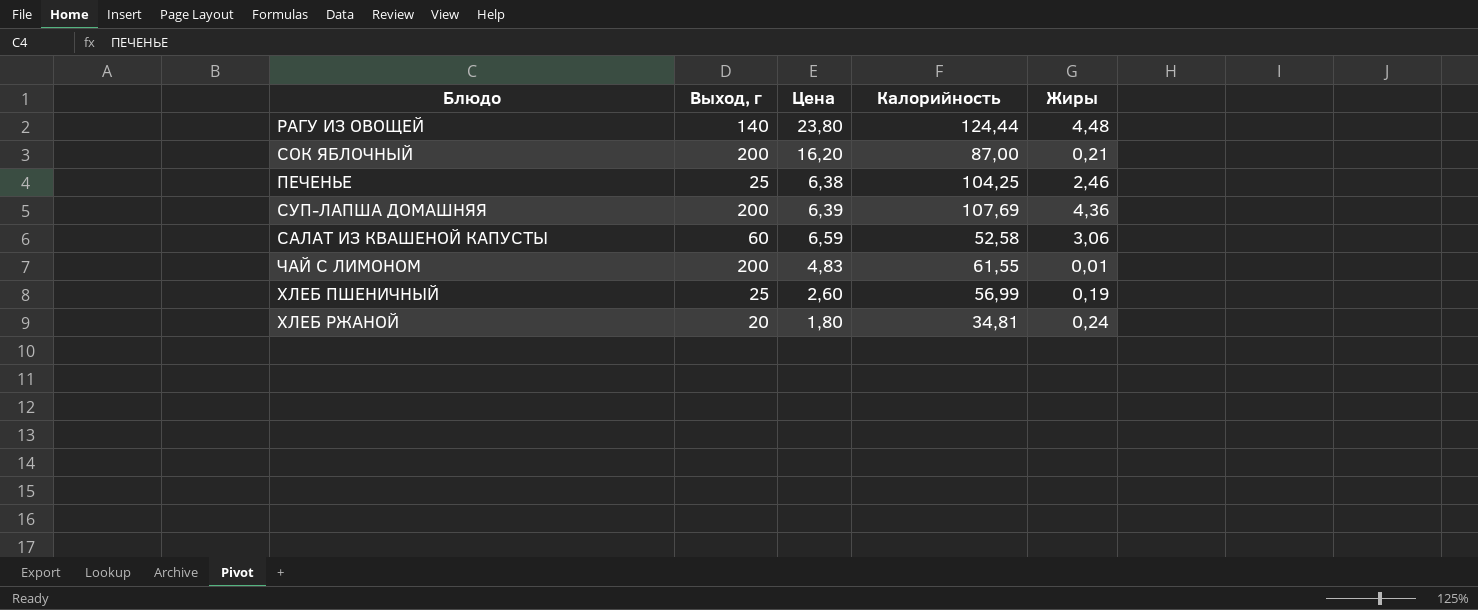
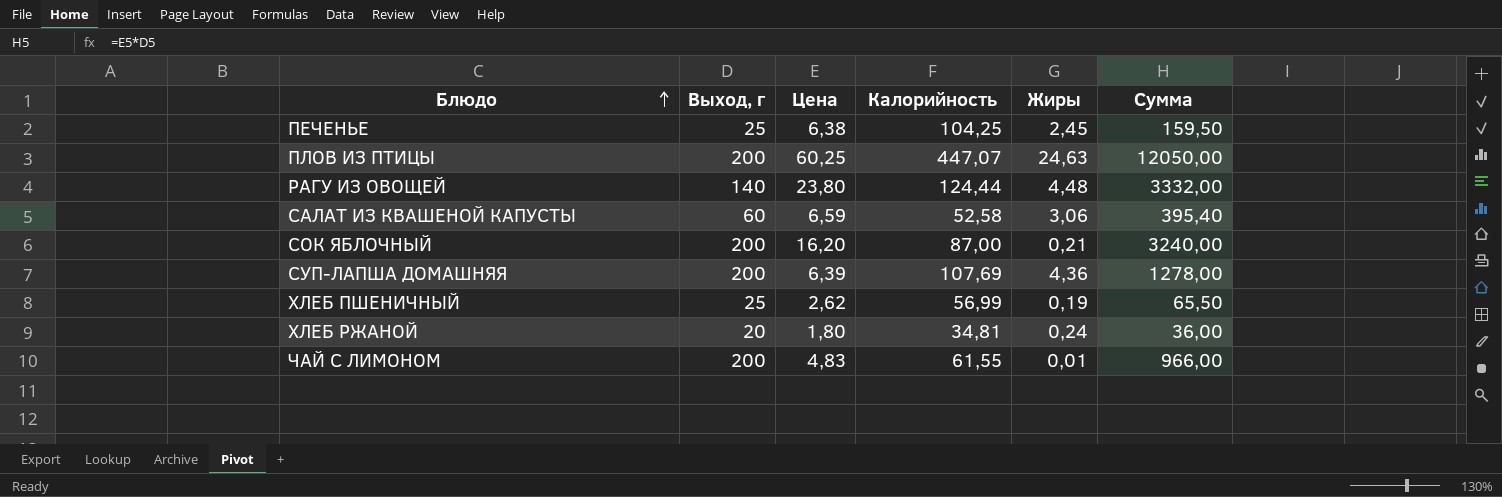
row order: none -> Блюдо ascending
column Сумма | formula: none -> [Выход, г] * [Цена]
ПЕЧЕНЬЕ | Жиры: 2,46 -> 2,45
row ПЛОВ ИЗ ПТИЦЫ: none -> 200 | 60,25 | 447,07 | 24,63 | 12050,00
ХЛЕБ ПШЕНИЧНЫЙ | Цена: 2,60 -> 2,62

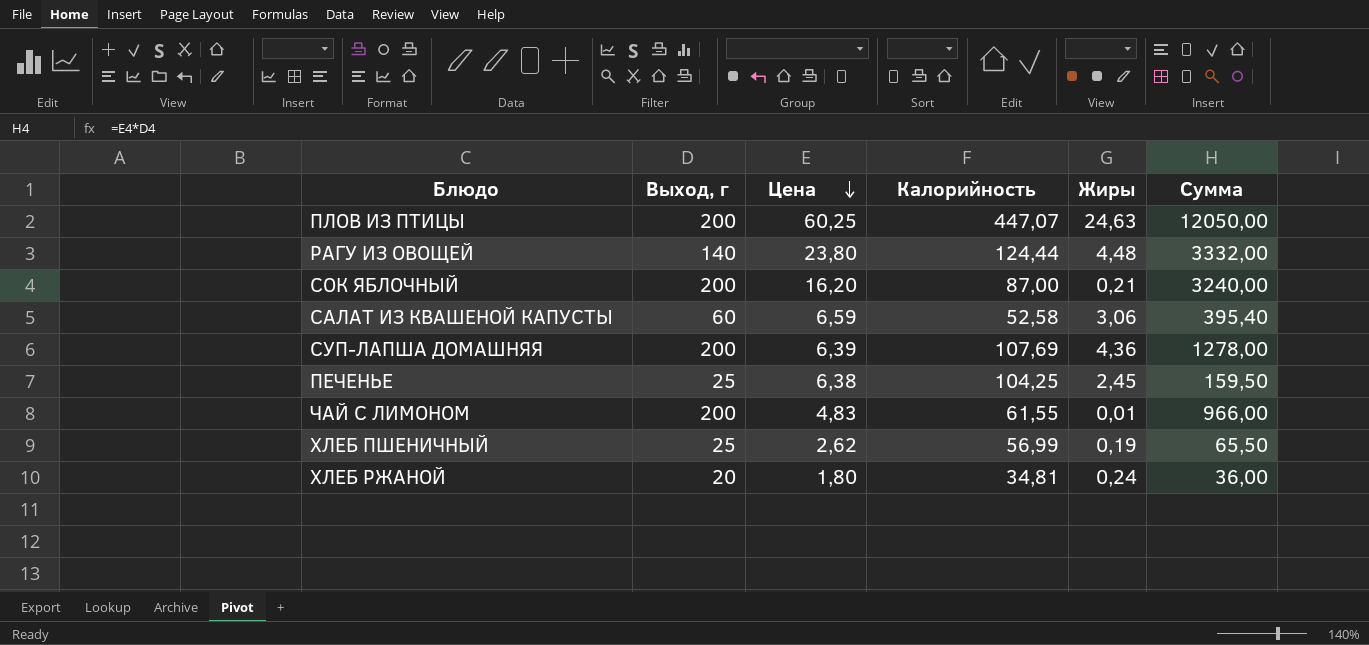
row order: Блюдо ascending -> Цена descending

